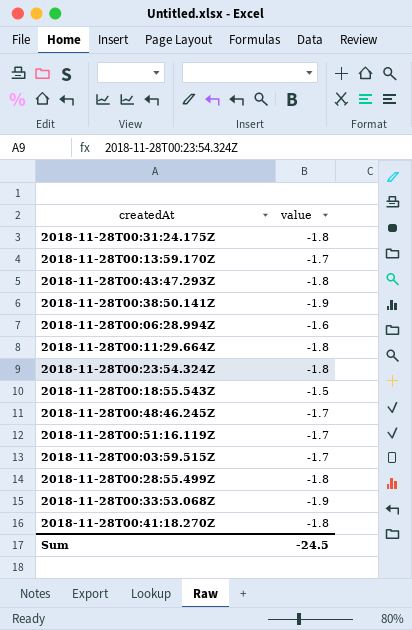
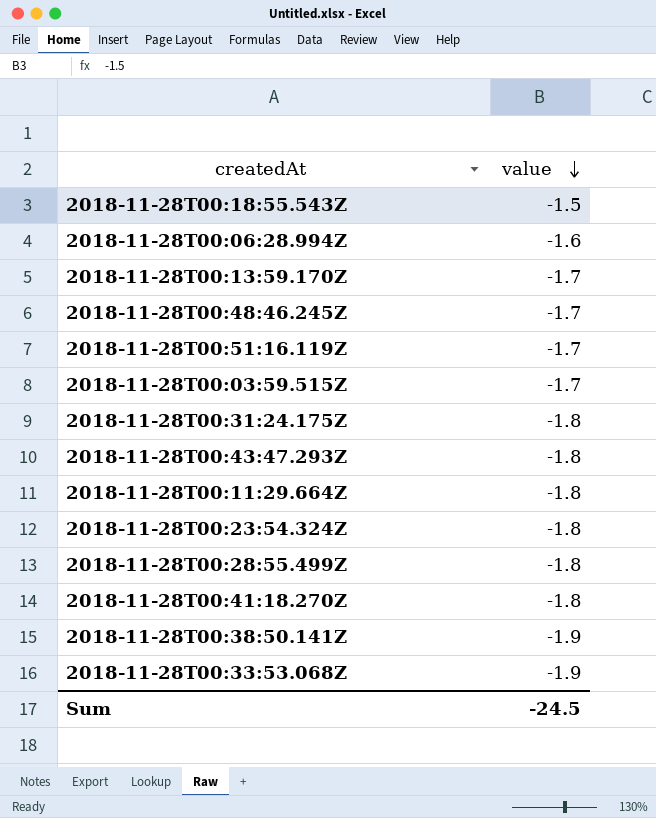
row order: none -> value descending

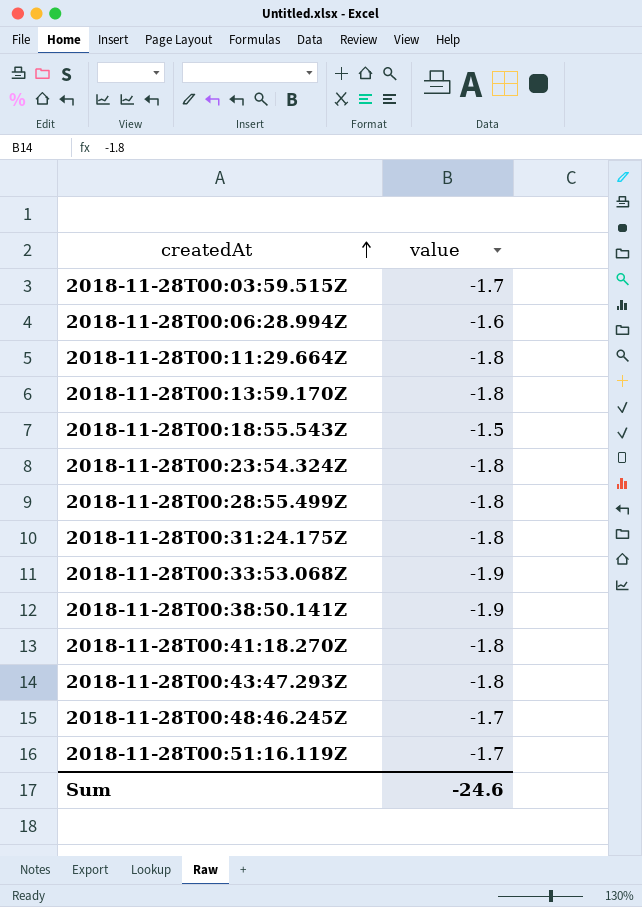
row order: value descending -> createdAt ascending
2018-11-28T00:13:59.170Z | value: -1.7 -> -1.8
Sum | value: -24.5 -> -24.6

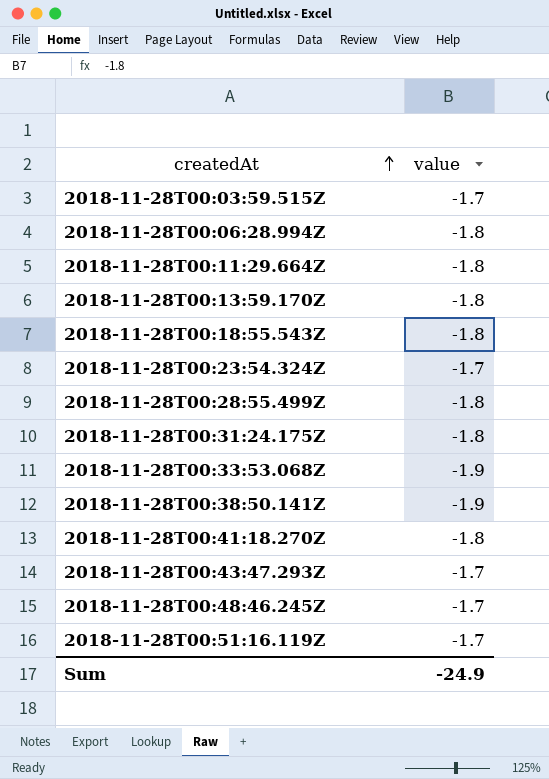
2018-11-28T00:06:28.994Z | value: -1.6 -> -1.8
2018-11-28T00:18:55.543Z | value: -1.5 -> -1.8
2018-11-28T00:23:54.324Z | value: -1.8 -> -1.7
2018-11-28T00:43:47.293Z | value: -1.8 -> -1.7
Sum | value: -24.6 -> -24.9

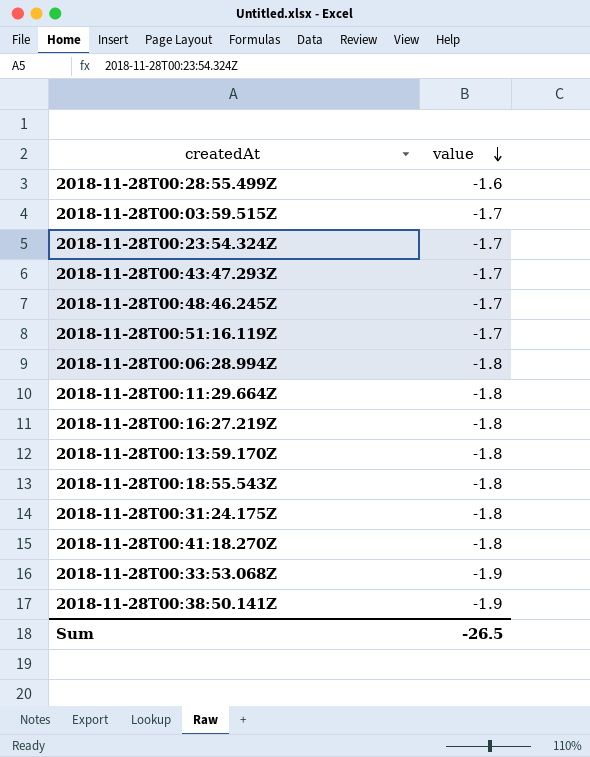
row order: createdAt ascending -> value descending
2018-11-28T00:28:55.499Z | value: -1.8 -> -1.6
row 2018-11-28T00:16:27.219Z: none -> -1.8
Sum | value: -24.9 -> -26.5

